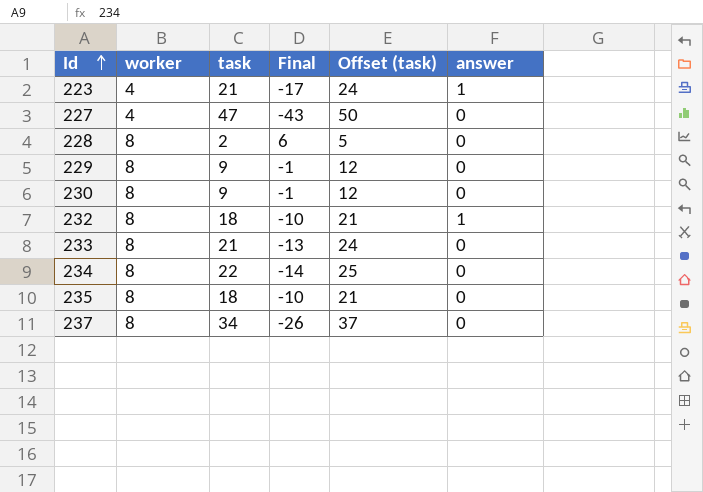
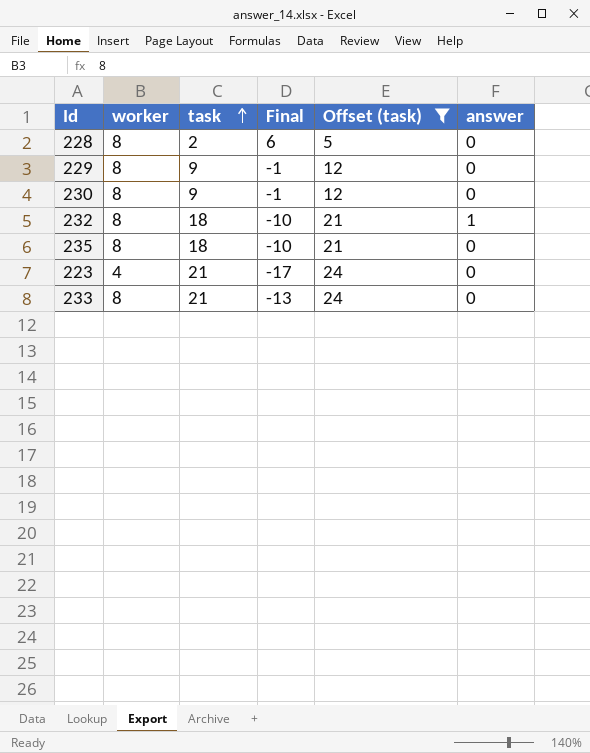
filter: none -> Offset (task) <= 24
row order: Id ascending -> task ascending
223 | answer: 1 -> 0

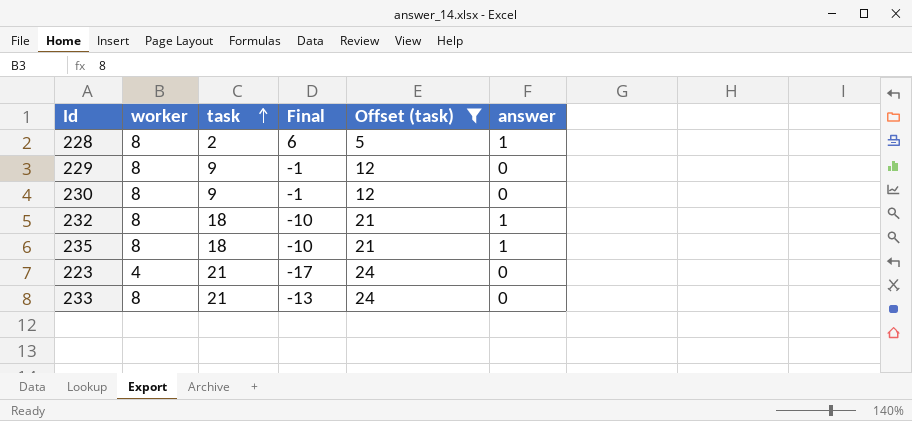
228 | answer: 0 -> 1
235 | answer: 0 -> 1

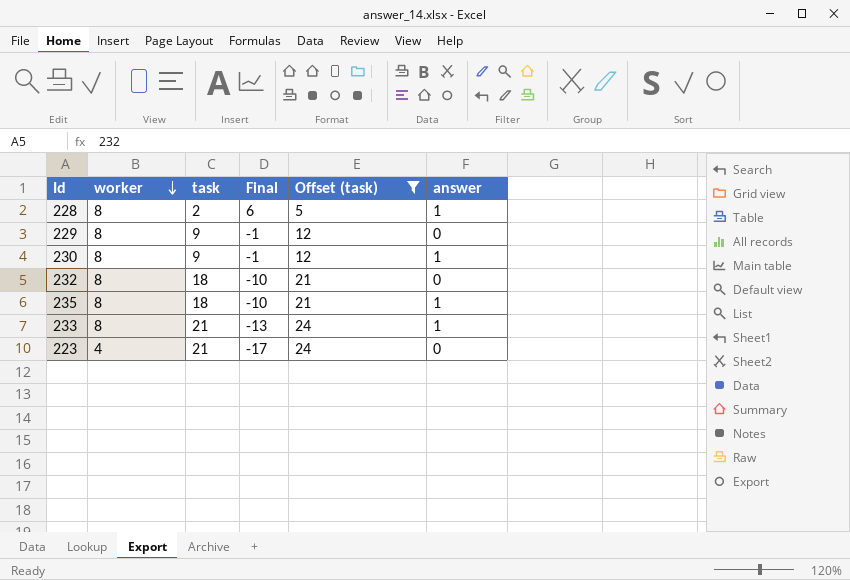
row order: task ascending -> worker descending
230 | answer: 0 -> 1
232 | answer: 1 -> 0
233 | answer: 0 -> 1

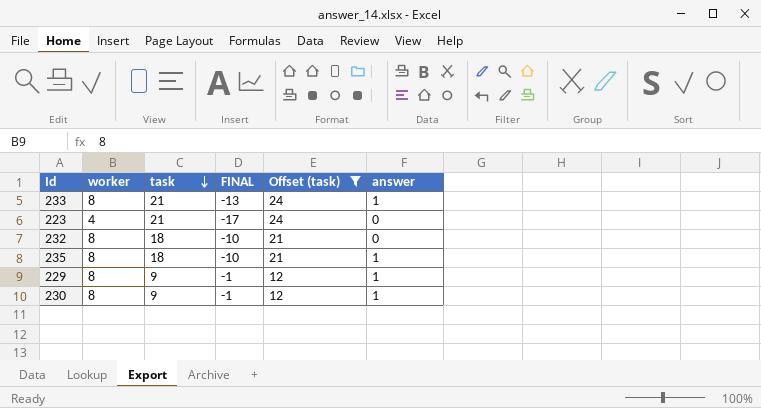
row order: worker descending -> task descending
column name: Final -> FINAL
row 228: 8 | 2 | 6 | 5 | 1 -> none
229 | answer: 0 -> 1

